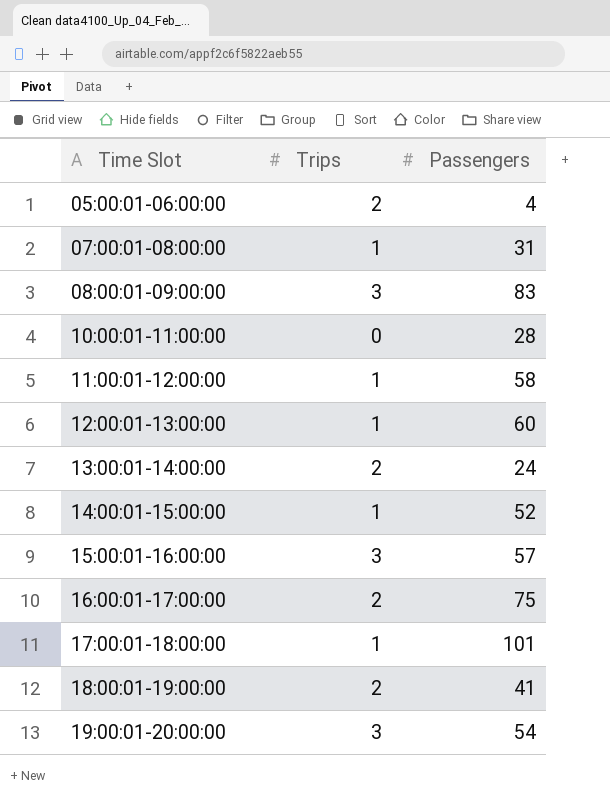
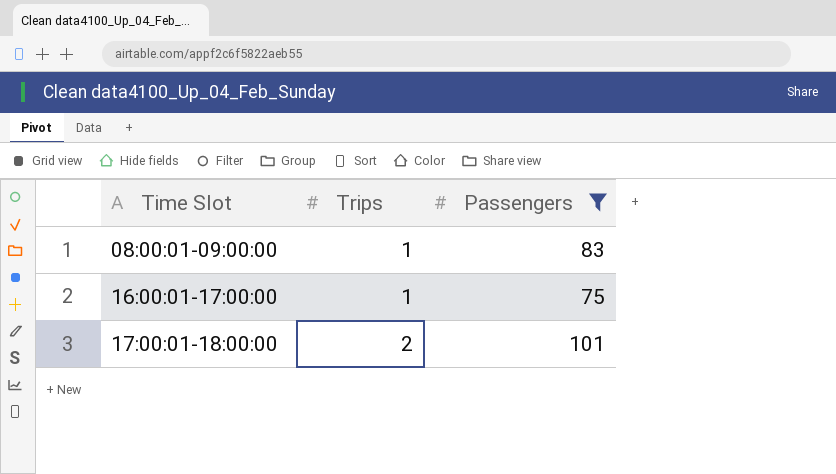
filter: none -> Passengers >= 75
08:00:01-09:00:00 | Trips: 3 -> 1
16:00:01-17:00:00 | Trips: 2 -> 1
17:00:01-18:00:00 | Trips: 1 -> 2

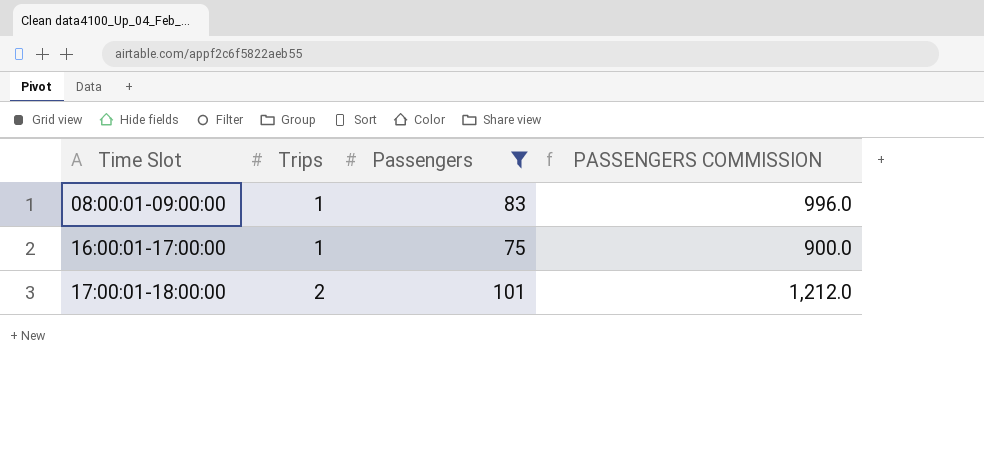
column PASSENGERS COMMISSION | formula: none -> [Passengers] * 12

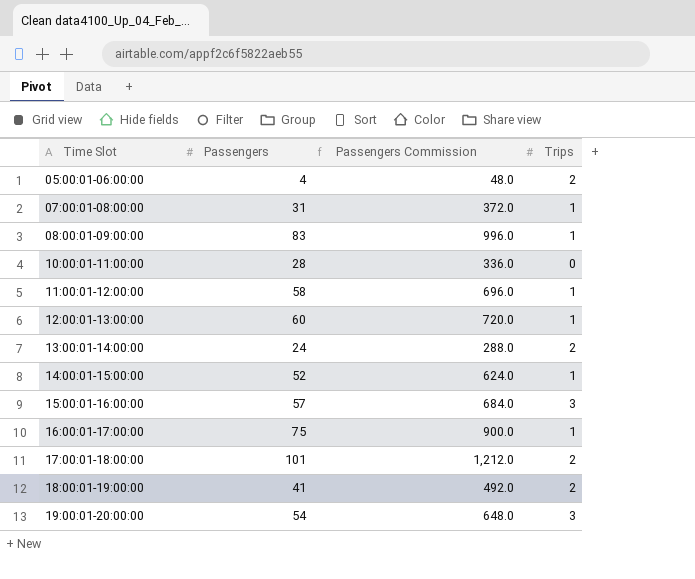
filter: Passengers >= 75 -> none
column name: PASSENGERS COMMISSION -> Passengers Commission
column Trips | position: 2 -> 4

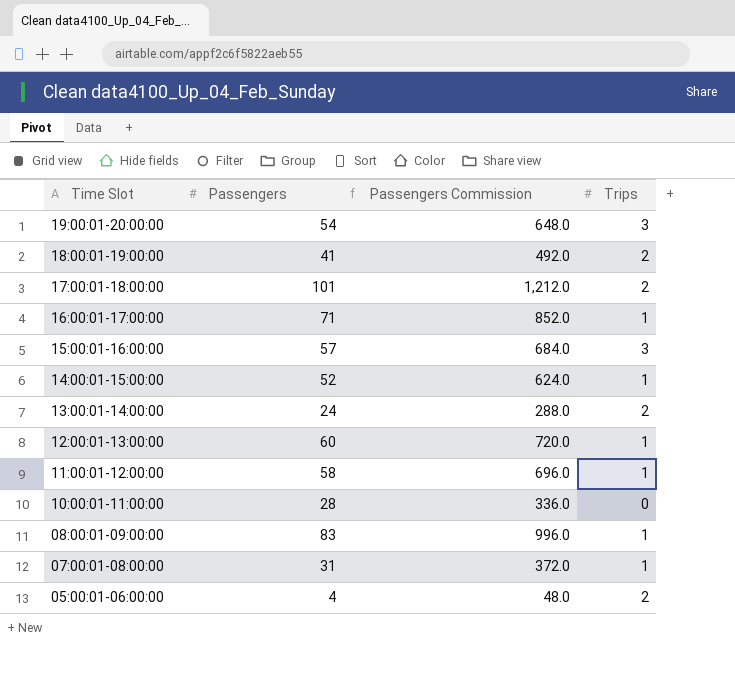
row order: Time Slot ascending -> Time Slot descending
16:00:01-17:00:00 | Passengers: 75 -> 71
16:00:01-17:00:00 | Passengers Commission: 900.0 -> 852.0

